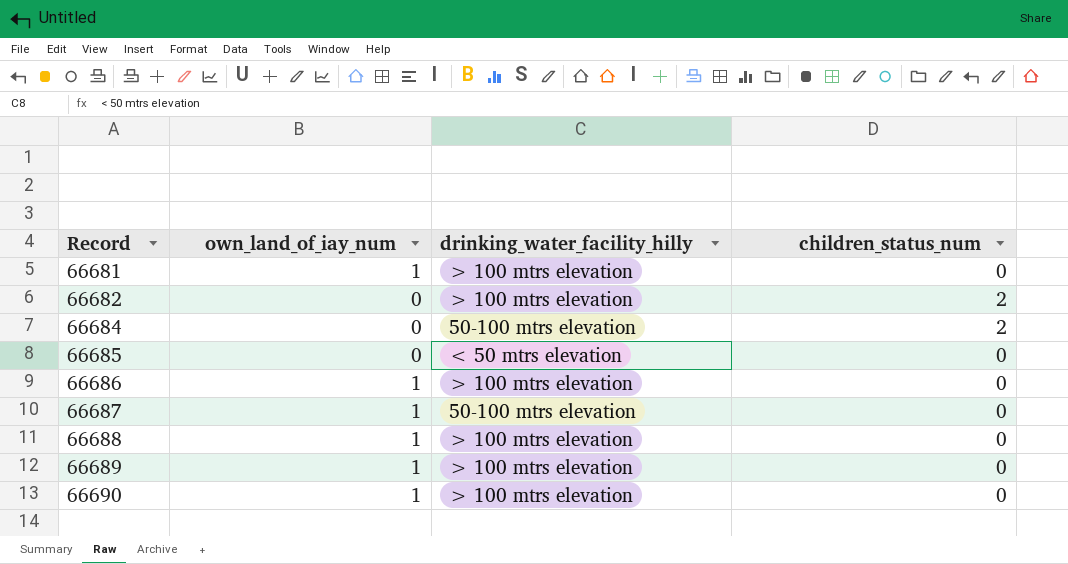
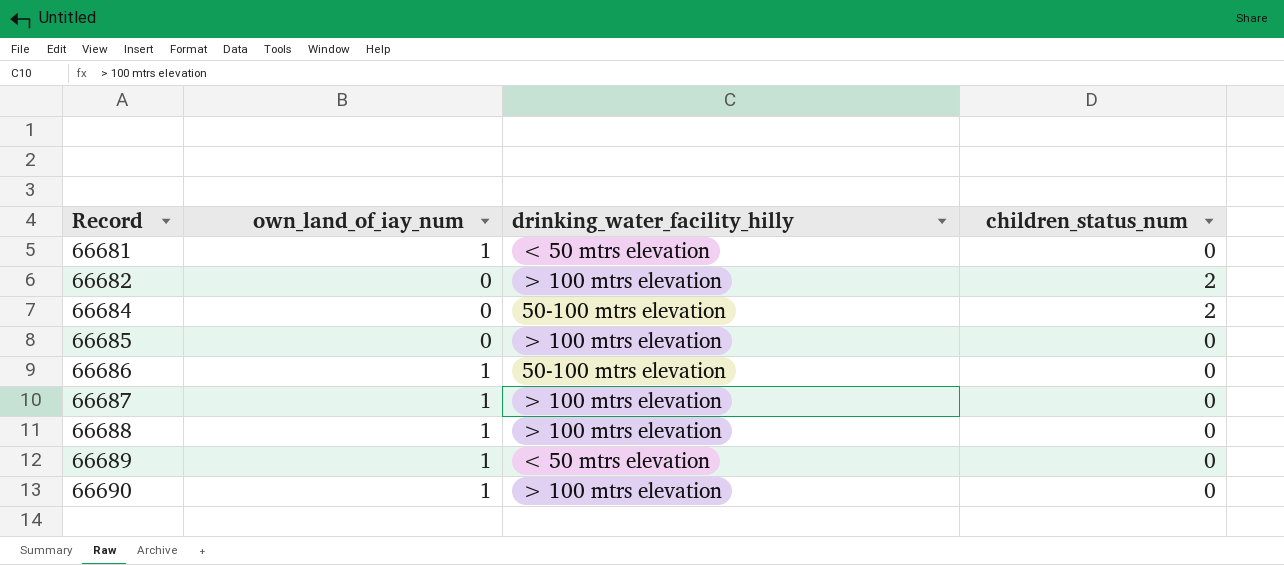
66681 | drinking_water_facility_hilly: > 100 mtrs elevation -> < 50 mtrs elevation
66685 | drinking_water_facility_hilly: < 50 mtrs elevation -> > 100 mtrs elevation
66686 | drinking_water_facility_hilly: > 100 mtrs elevation -> 50-100 mtrs elevation
66687 | drinking_water_facility_hilly: 50-100 mtrs elevation -> > 100 mtrs elevation
66689 | drinking_water_facility_hilly: > 100 mtrs elevation -> < 50 mtrs elevation

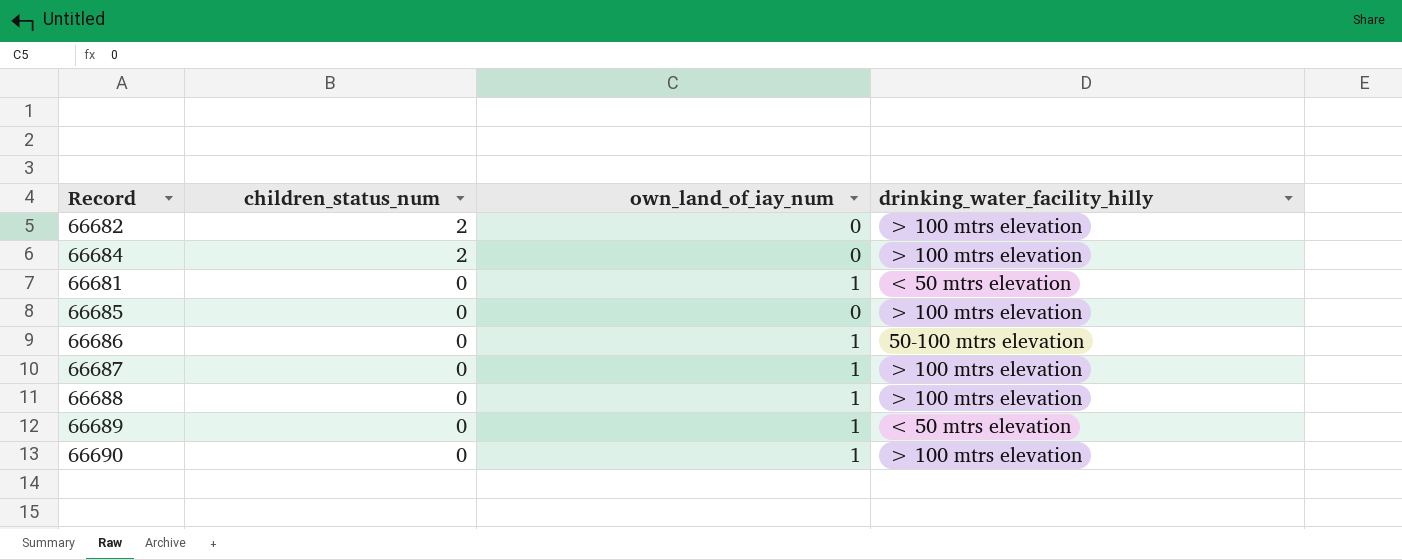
row order: Record ascending -> children_status_num descending
column children_status_num | position: 4 -> 2
66684 | drinking_water_facility_hilly: 50-100 mtrs elevation -> > 100 mtrs elevation

